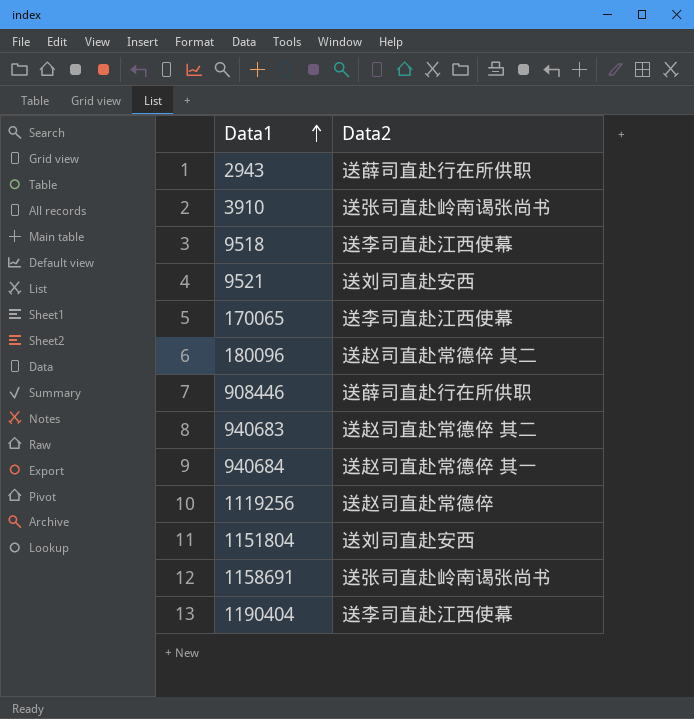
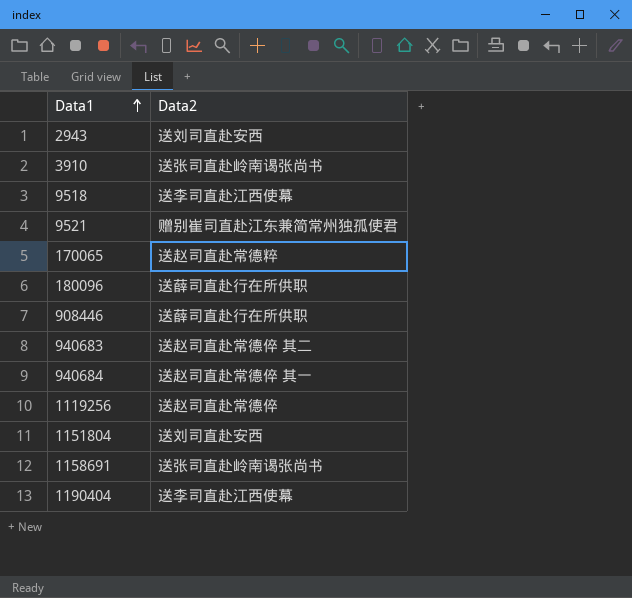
2943 | Data2: 送薛司直赴行在所供职 -> 送刘司直赴安西
9521 | Data2: 送刘司直赴安西 -> 赠别崔司直赴江东兼简常州独孤使君
170065 | Data2: 送李司直赴江西使幕 -> 送赵司直赴常德粹
180096 | Data2: 送赵司直赴常德倅 其二 -> 送薛司直赴行在所供职

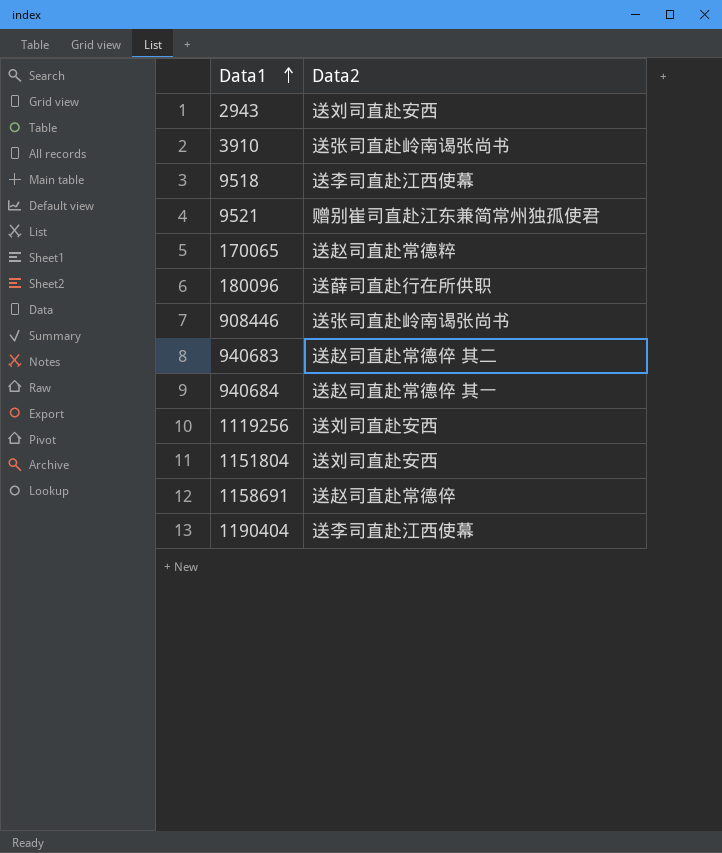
908446 | Data2: 送薛司直赴行在所供职 -> 送张司直赴岭南谒张尚书
1119256 | Data2: 送赵司直赴常德倅 -> 送刘司直赴安西
1158691 | Data2: 送张司直赴岭南谒张尚书 -> 送赵司直赴常德倅

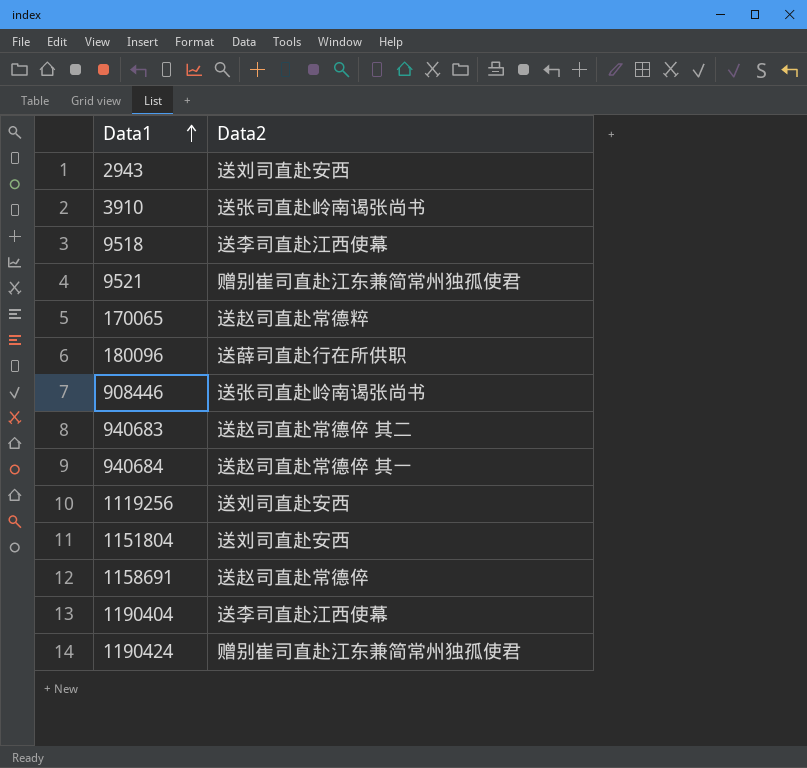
row 1190424: none -> 赠别崔司直赴江东兼简常州独孤使君

